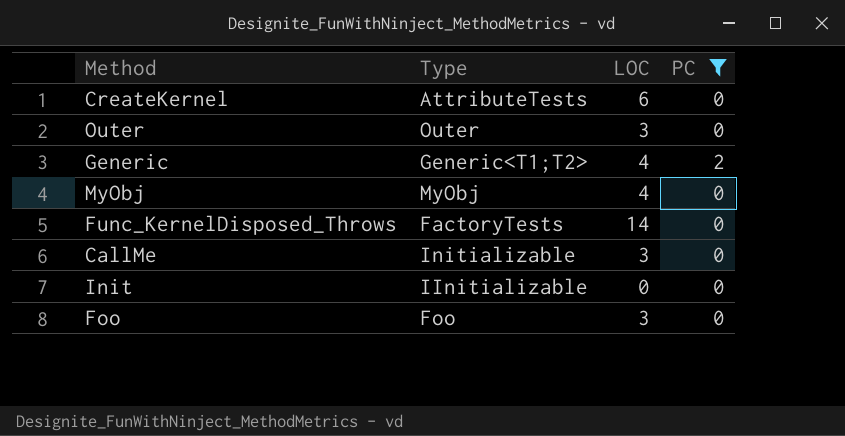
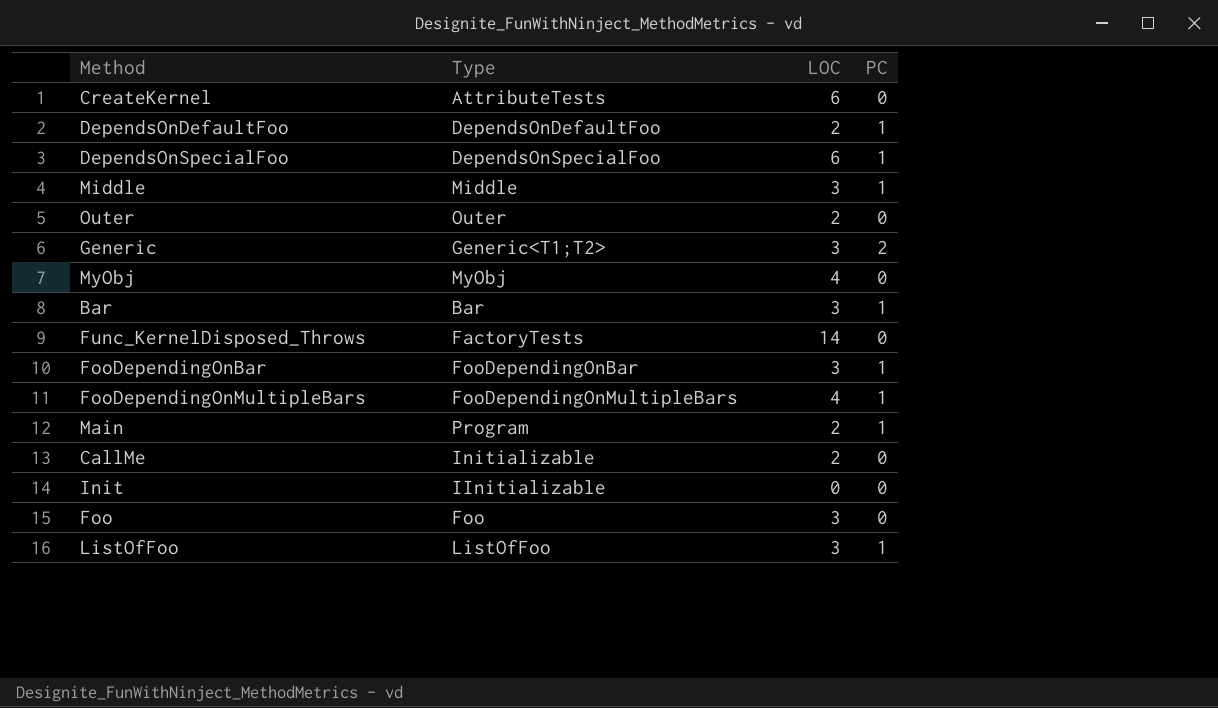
filter: PC != 1 -> none
Outer | LOC: 3 -> 2
Generic | LOC: 4 -> 3
CallMe | LOC: 3 -> 2

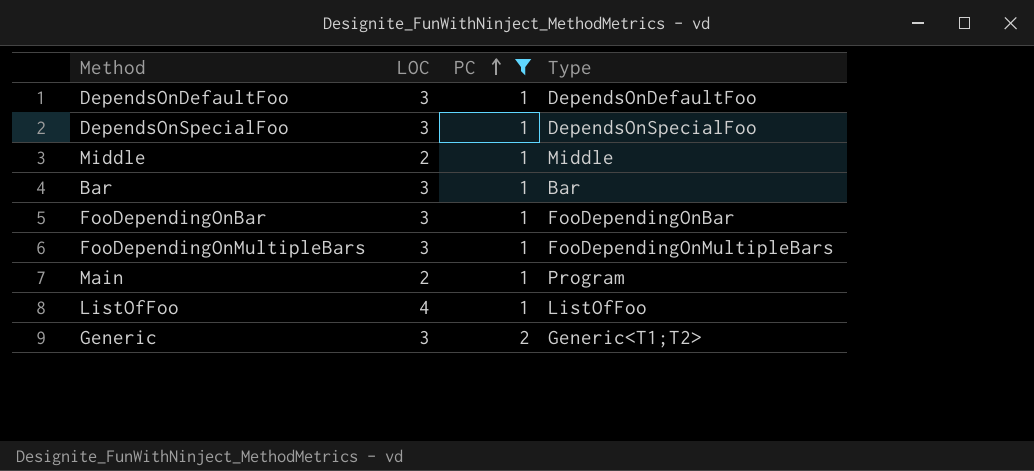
filter: none -> PC != 0
row order: none -> PC ascending
column Type | position: 2 -> 4
DependsOnDefaultFoo | LOC: 2 -> 3
DependsOnSpecialFoo | LOC: 6 -> 3
Middle | LOC: 3 -> 2
FooDependingOnMultipleBars | LOC: 4 -> 3
ListOfFoo | LOC: 3 -> 4

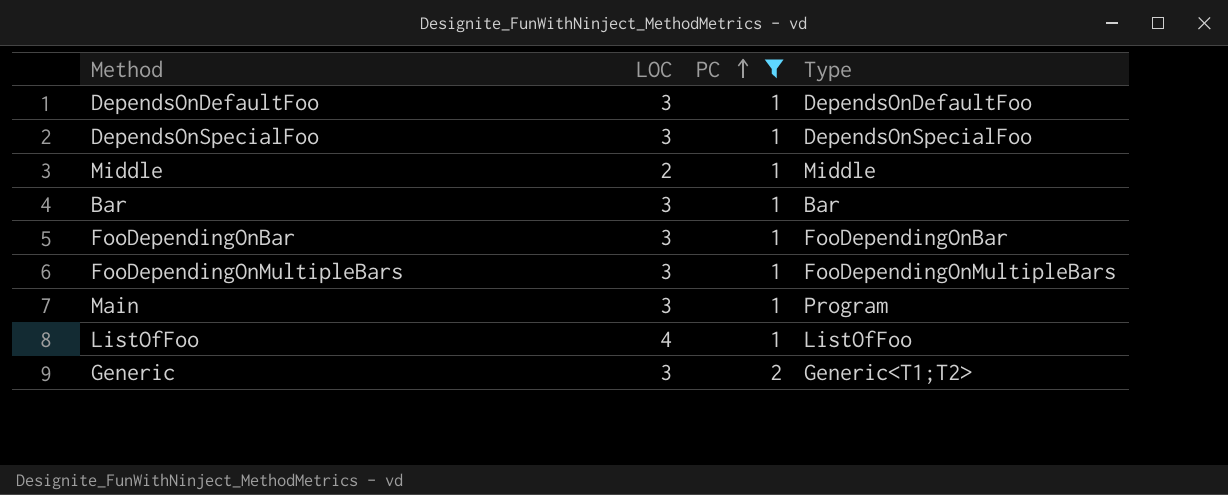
Main | LOC: 2 -> 3

